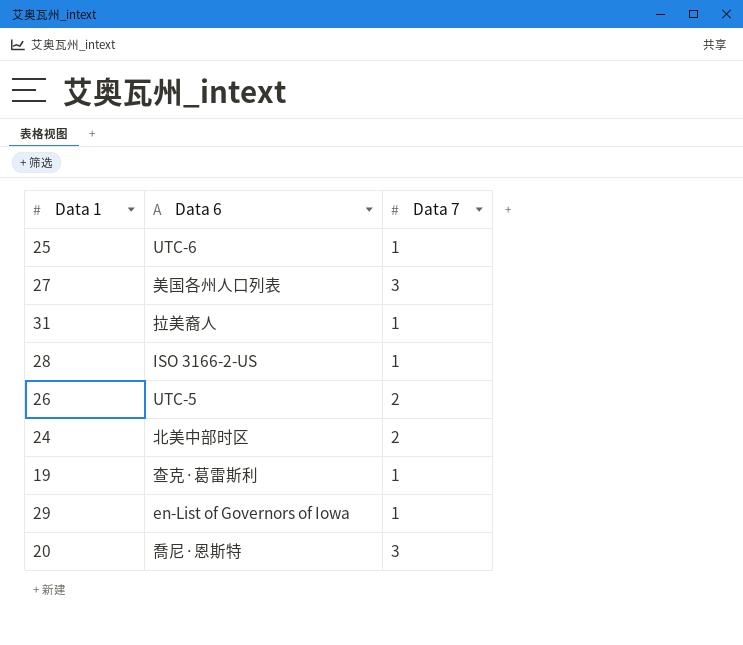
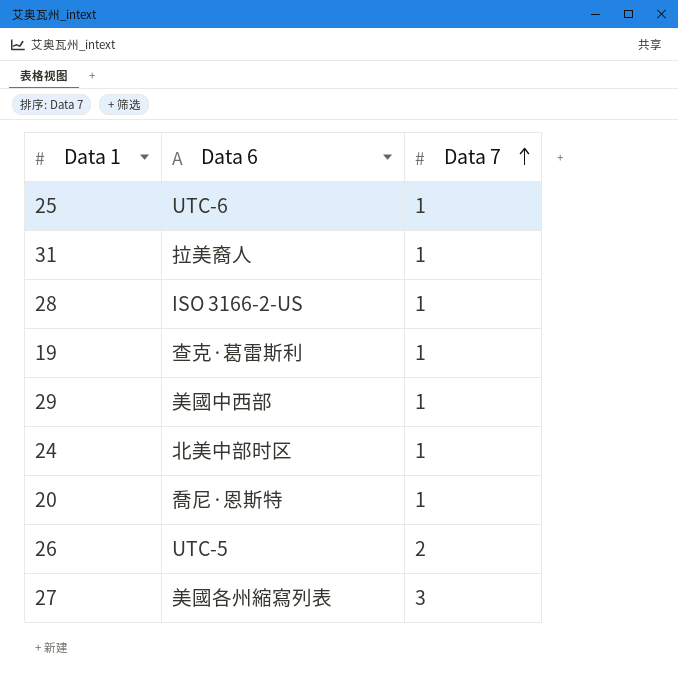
row order: none -> Data 7 ascending
29 | Data 6: en-List of Governors of Iowa -> 美國中西部
24 | Data 7: 2 -> 1
20 | Data 7: 3 -> 1
27 | Data 6: 美国各州人口列表 -> 美國各州縮寫列表

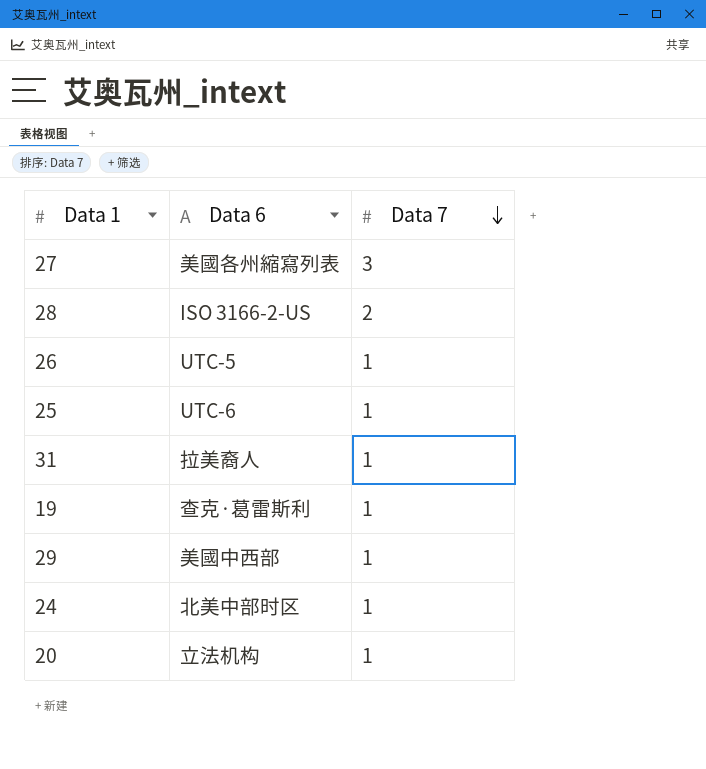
row order: Data 7 ascending -> Data 7 descending
28 | Data 7: 1 -> 2
26 | Data 7: 2 -> 1
20 | Data 6: 喬尼·恩斯特 -> 立法机构

